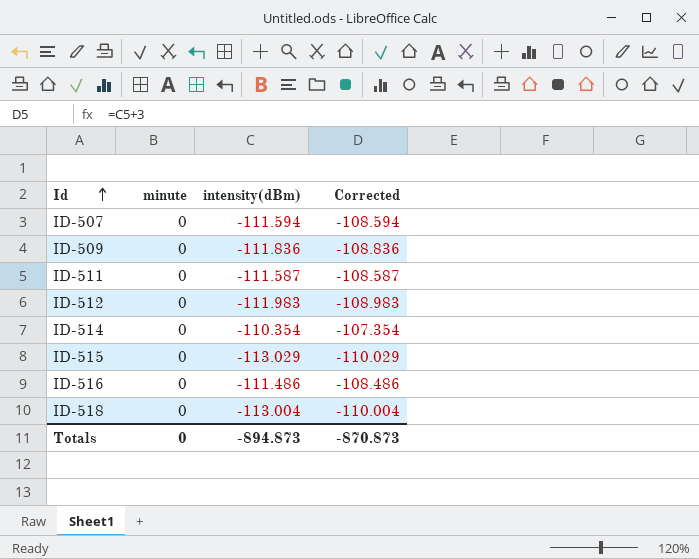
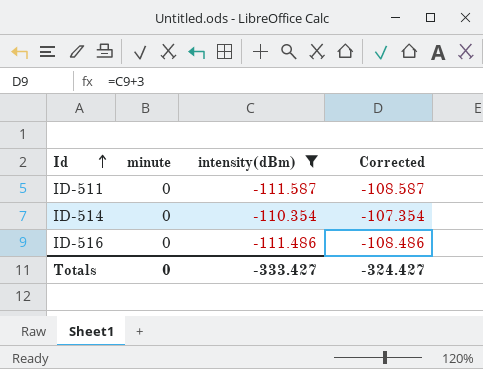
filter: none -> intensity(dBm) >= -111.587
Totals | intensity(dBm): -894.873 -> -333.427
Totals | Corrected: -870.873 -> -324.427

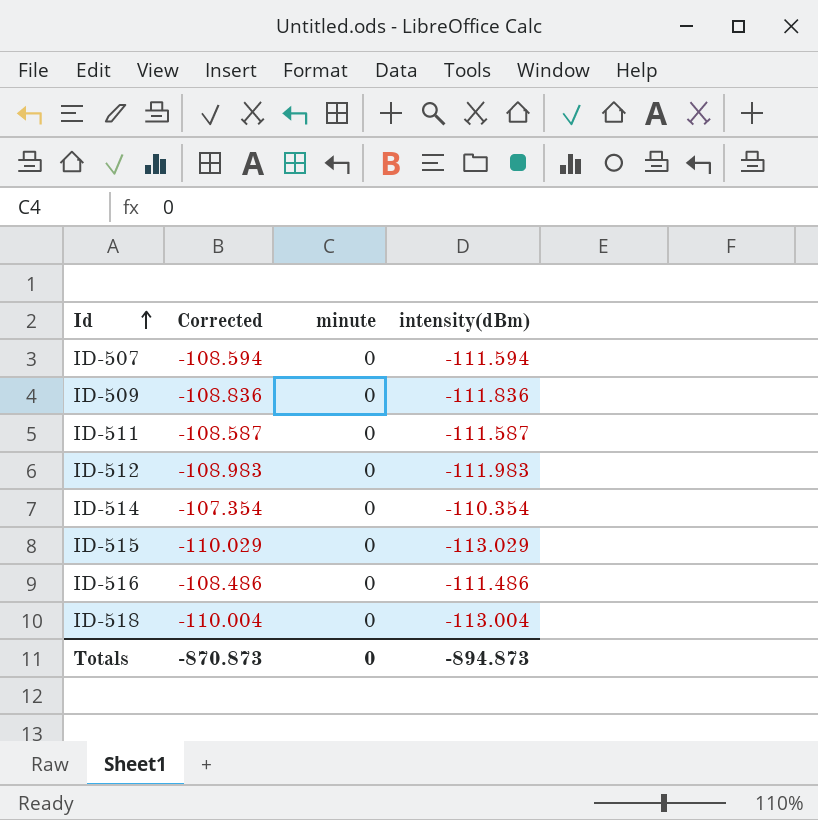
filter: intensity(dBm) >= -111.587 -> none
column Corrected | position: 4 -> 2
Totals | Corrected: -324.427 -> -870.873
Totals | intensity(dBm): -333.427 -> -894.873

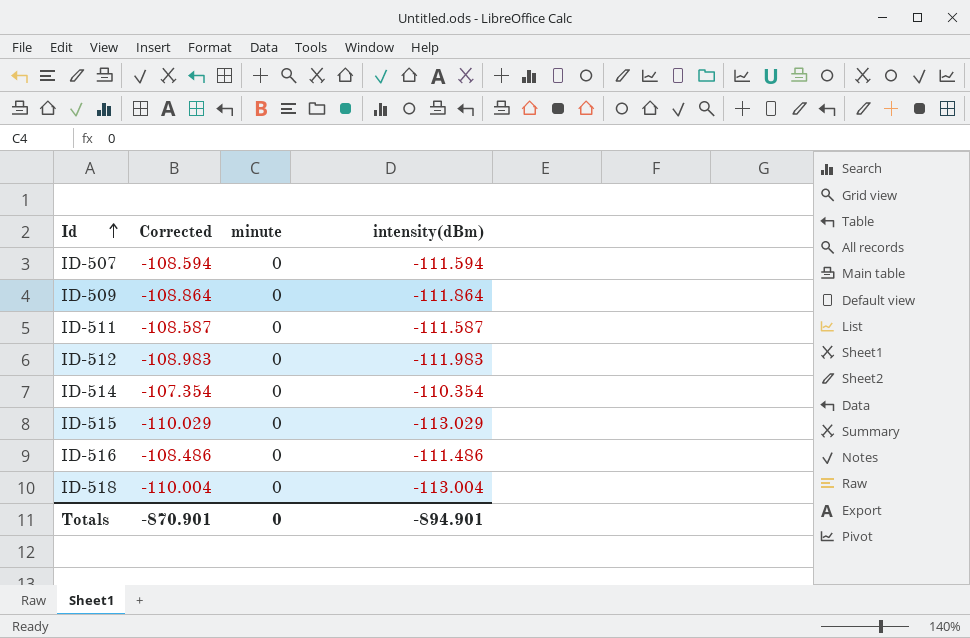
ID-509 | Corrected: -108.836 -> -108.864
ID-509 | intensity(dBm): -111.836 -> -111.864
Totals | Corrected: -870.873 -> -870.901
Totals | intensity(dBm): -894.873 -> -894.901

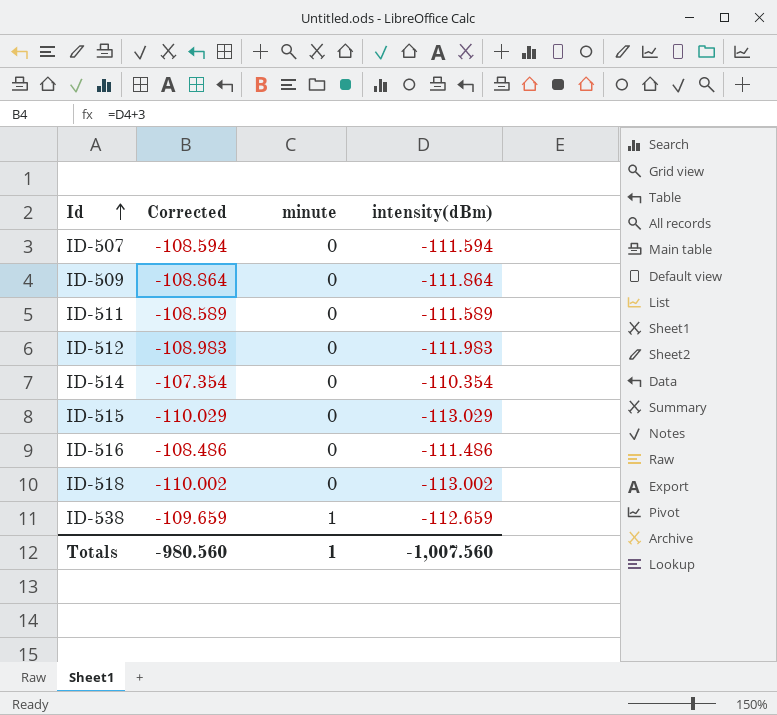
ID-511 | Corrected: -108.587 -> -108.589
ID-511 | intensity(dBm): -111.587 -> -111.589
ID-518 | Corrected: -110.004 -> -110.002
ID-518 | intensity(dBm): -113.004 -> -113.002
row ID-538: none -> -109.659 | 1 | -112.659
Totals | Corrected: -870.901 -> -980.560
Totals | minute: 0 -> 1
Totals | intensity(dBm): -894.901 -> -1,007.560

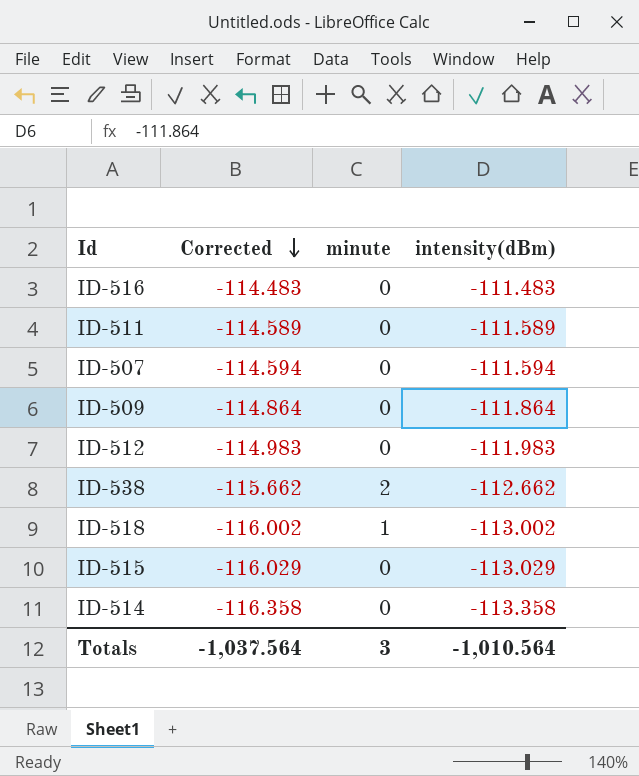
row order: Id ascending -> Corrected descending
column Corrected | formula: [intensity(dBm)] + 3 -> [intensity(dBm)] - 3
ID-516 | intensity(dBm): -111.486 -> -111.483
ID-538 | minute: 1 -> 2
ID-538 | intensity(dBm): -112.659 -> -112.662
ID-518 | minute: 0 -> 1
ID-514 | intensity(dBm): -110.354 -> -113.358
Totals | Corrected: -980.560 -> -1,037.564
Totals | minute: 1 -> 3
Totals | intensity(dBm): -1,007.560 -> -1,010.564

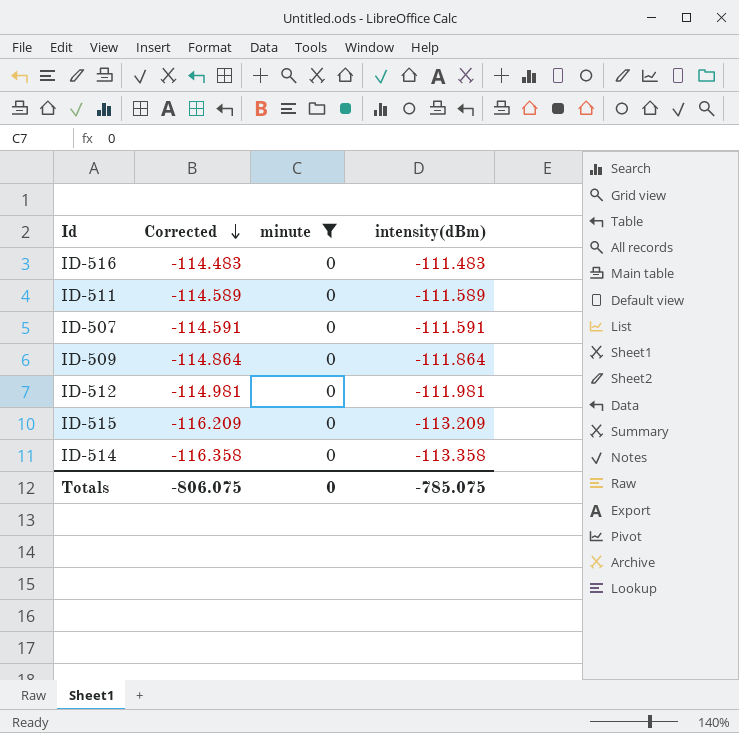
filter: none -> minute = 0
ID-507 | Corrected: -114.594 -> -114.591
ID-507 | intensity(dBm): -111.594 -> -111.591
ID-512 | Corrected: -114.983 -> -114.981
ID-512 | intensity(dBm): -111.983 -> -111.981
ID-515 | Corrected: -116.029 -> -116.209
ID-515 | intensity(dBm): -113.029 -> -113.209
Totals | Corrected: -1,037.564 -> -806.075
Totals | minute: 3 -> 0
Totals | intensity(dBm): -1,010.564 -> -785.075

